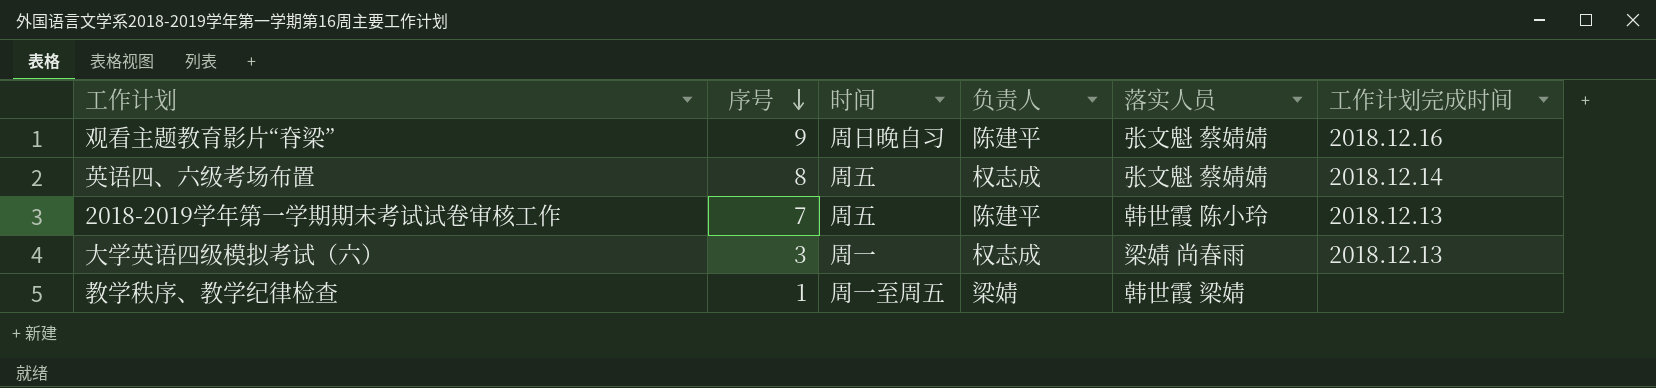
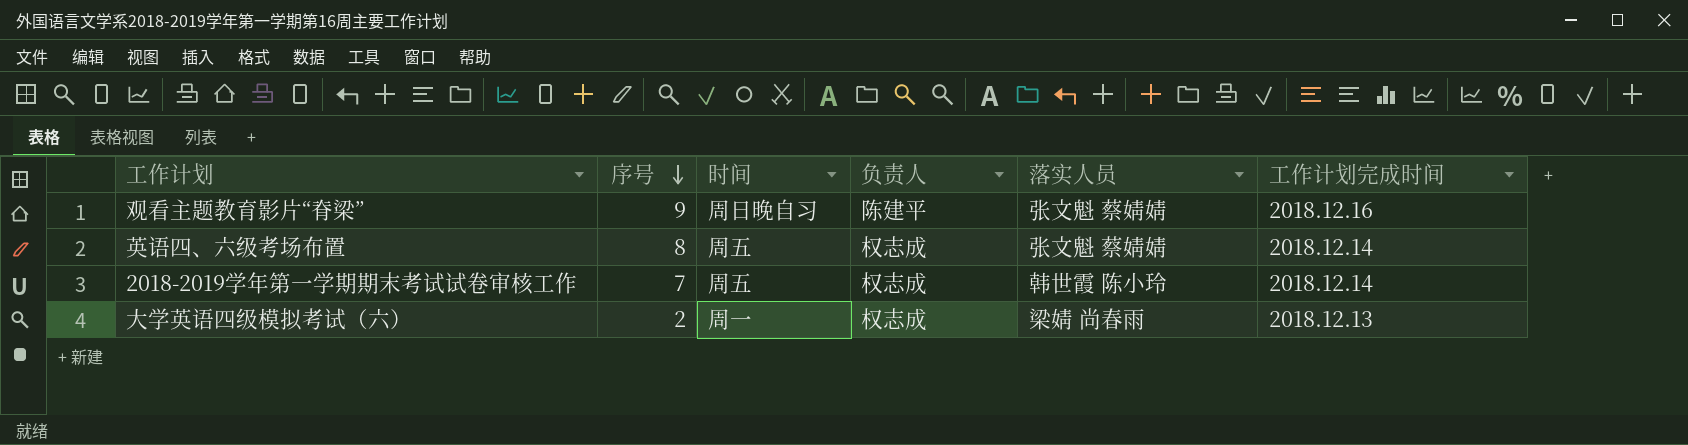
row 教学秩序、教学纪律检查: 1 | 周一至周五 | 梁婧 | 韩世霞 梁婧 | none -> none
2018-2019学年第一学期期末考试试卷审核工作 | 负责人: 陈建平 -> 权志成
2018-2019学年第一学期期末考试试卷审核工作 | 工作计划完成时间: 2018.12.13 -> 2018.12.14
大学英语四级模拟考试（六） | 序号: 3 -> 2

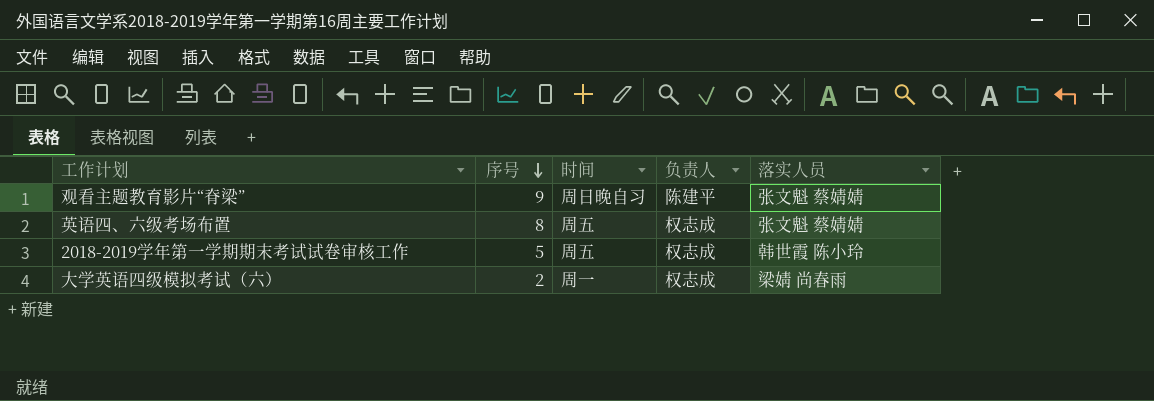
column 工作计划完成时间 | position: 6 -> none
2018-2019学年第一学期期末考试试卷审核工作 | 序号: 7 -> 5

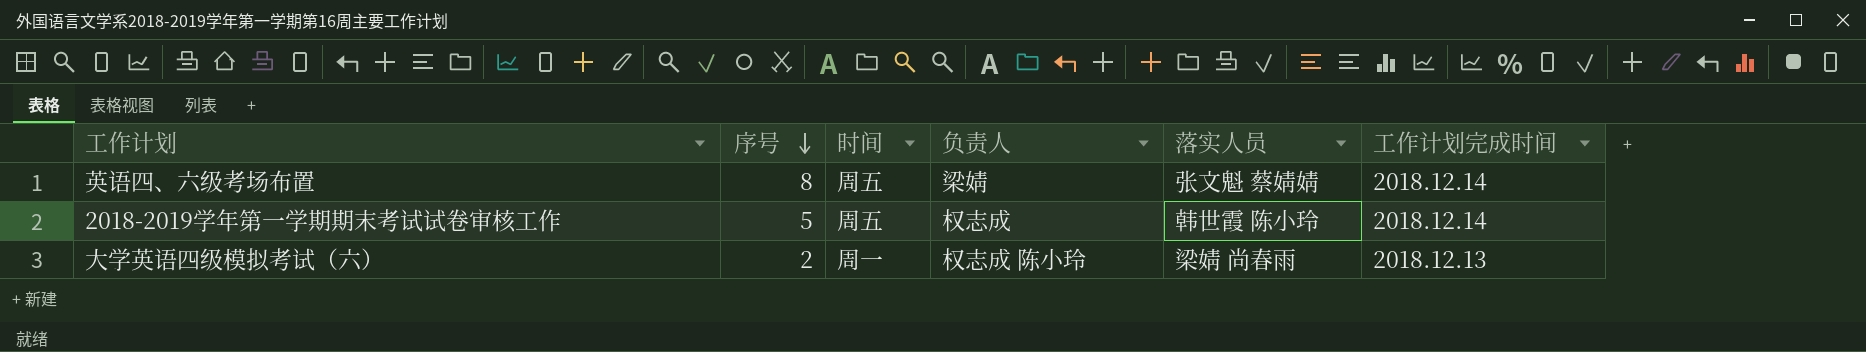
column 工作计划完成时间 | position: none -> 6
row 观看主题教育影片“脊梁”: 9 | 周日晚自习 | 陈建平 | 张文魁 蔡婧婧 -> none
英语四、六级考场布置 | 负责人: 权志成 -> 梁婧
大学英语四级模拟考试（六） | 负责人: 权志成 -> 权志成 陈小玲

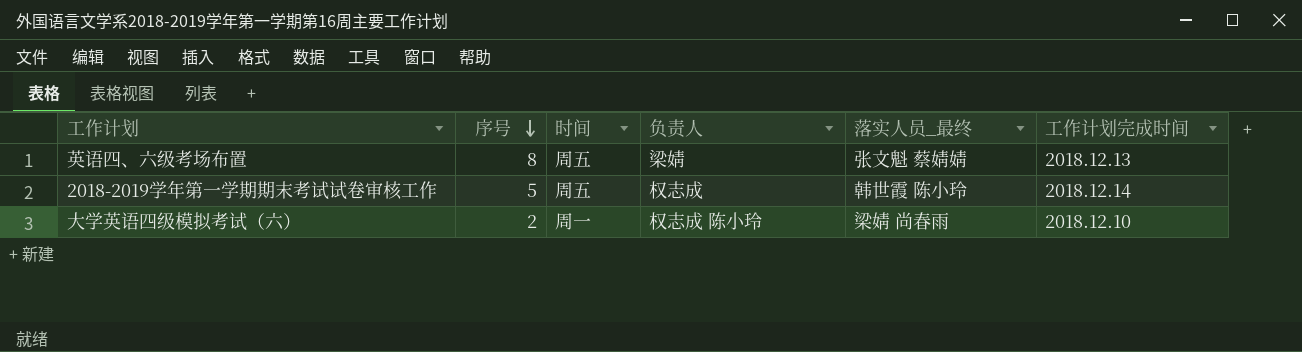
column name: 落实人员 -> 落实人员_最终
英语四、六级考场布置 | 工作计划完成时间: 2018.12.14 -> 2018.12.13
大学英语四级模拟考试（六） | 工作计划完成时间: 2018.12.13 -> 2018.12.10

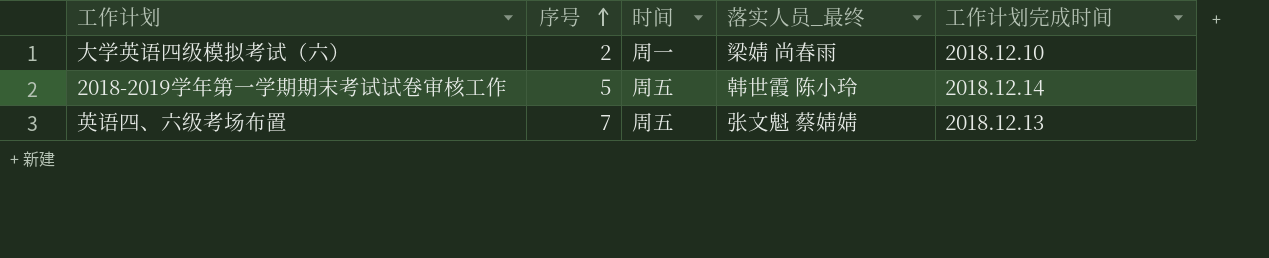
row order: 序号 descending -> 序号 ascending
column 负责人 | position: 4 -> none
英语四、六级考场布置 | 序号: 8 -> 7

